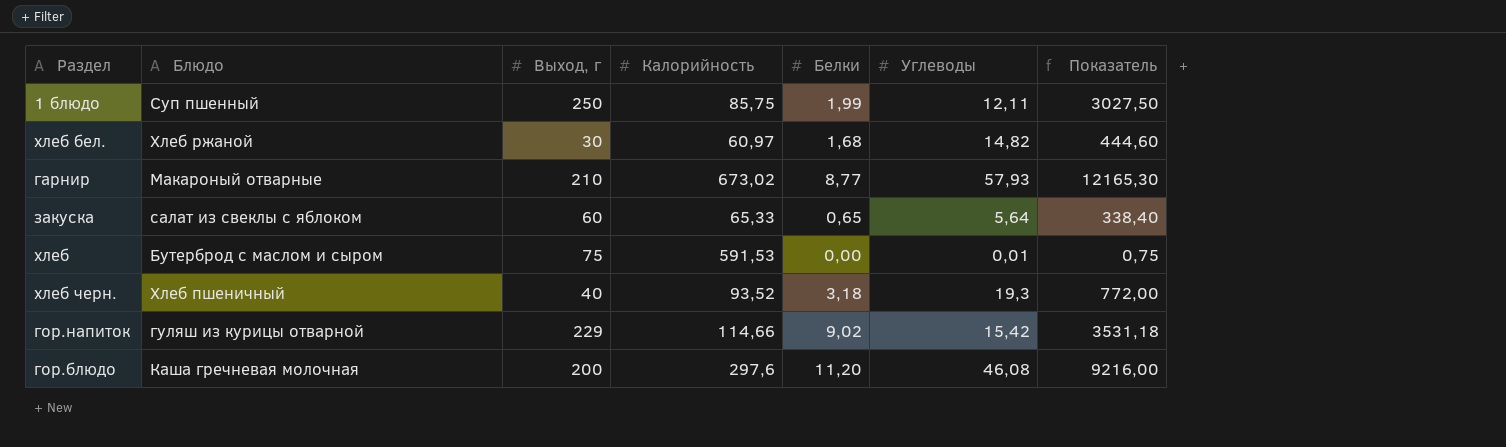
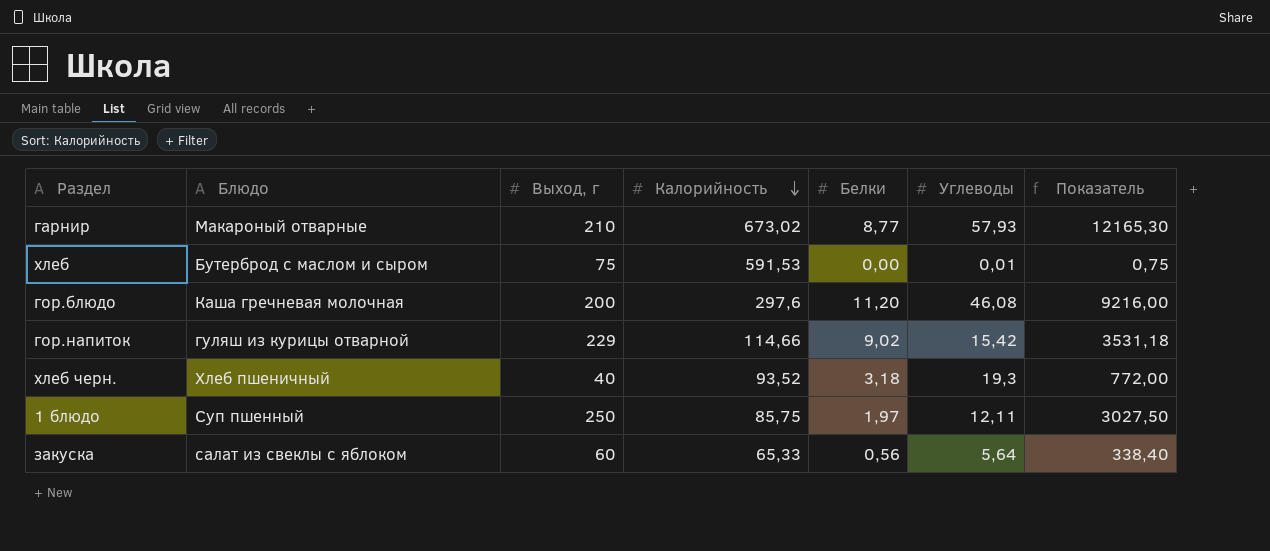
row order: none -> Калорийность descending
row хлеб бел.: Хлеб ржаной | 30 | 60,97 | 1,68 | 14,82 | 444,60 -> none
1 блюдо | Белки: 1,99 -> 1,97
закуска | Белки: 0,65 -> 0,56

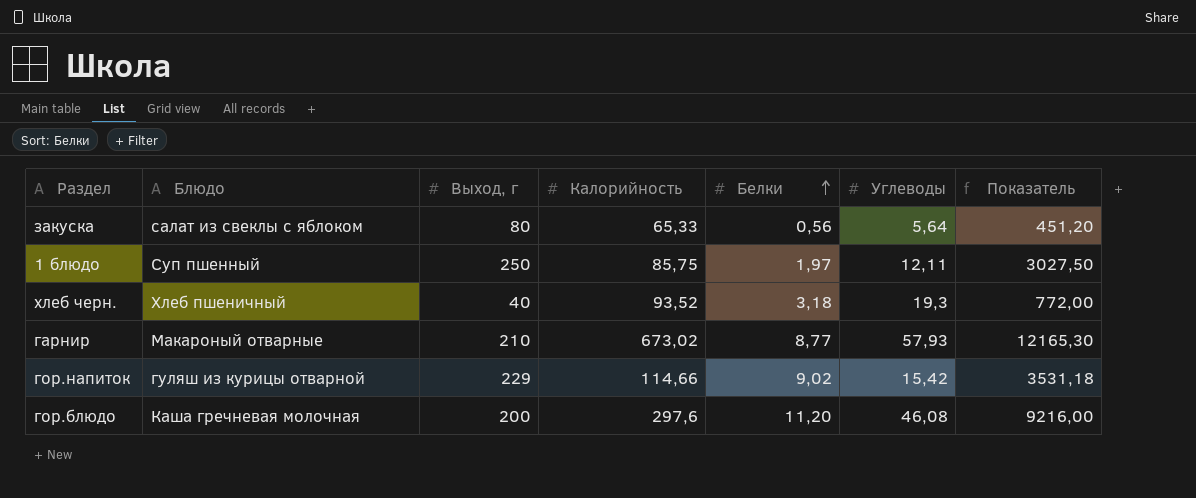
row order: Калорийность descending -> Белки ascending
row хлеб: Бутерброд с маслом и сыром | 75 | 591,53 | 0,00 | 0,01 | 0,75 -> none
закуска | Выход, г: 60 -> 80
закуска | Показатель: 338,40 -> 451,20

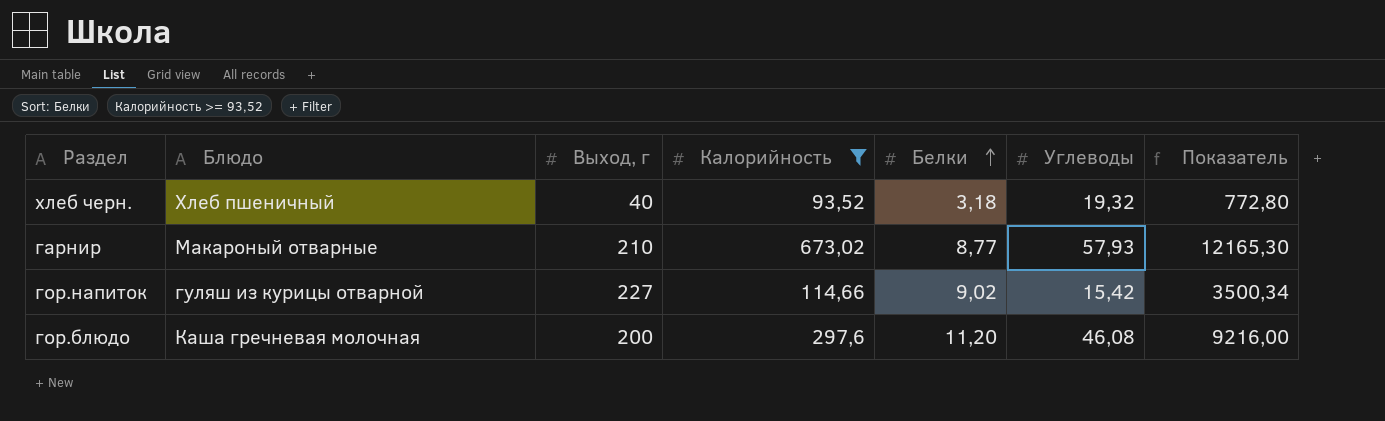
filter: none -> Калорийность >= 93,52
хлеб черн. | Углеводы: 19,3 -> 19,32
хлеб черн. | Показатель: 772,00 -> 772,80
гор.напиток | Выход, г: 229 -> 227
гор.напиток | Показатель: 3531,18 -> 3500,34

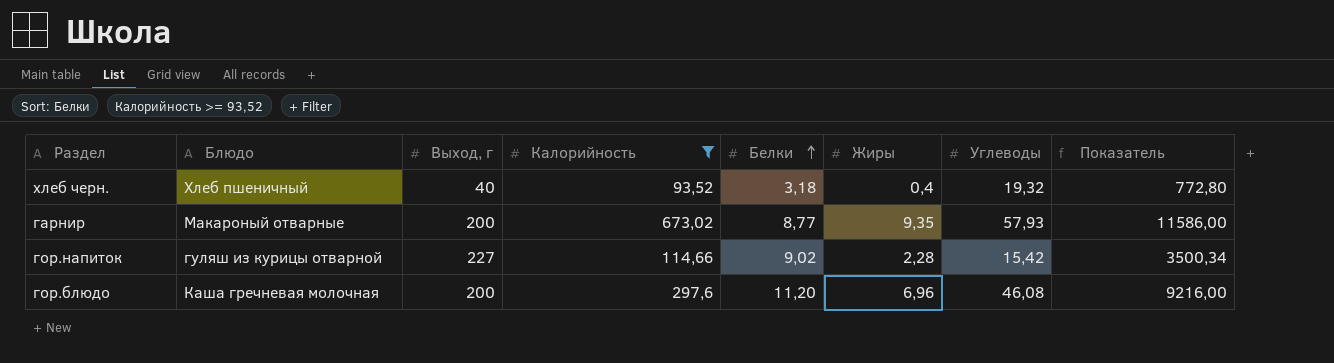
column Жиры | position: none -> 6
гарнир | Выход, г: 210 -> 200
гарнир | Показатель: 12165,30 -> 11586,00

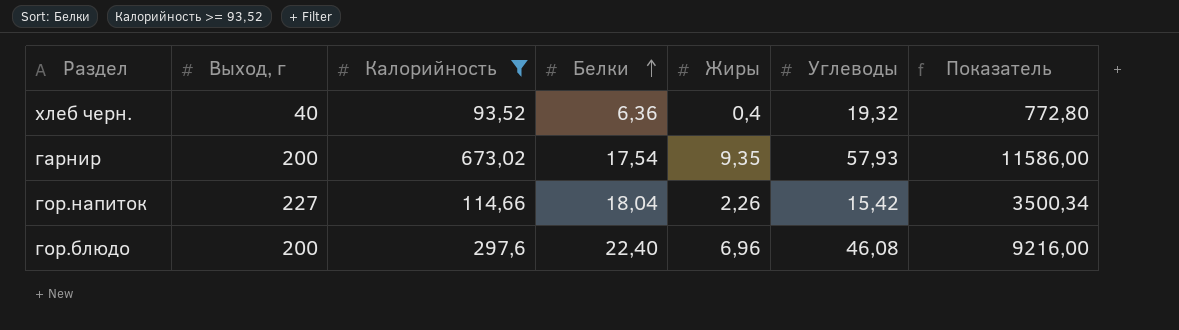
column Блюдо | position: 2 -> none
хлеб черн. | Белки: 3,18 -> 6,36
гарнир | Белки: 8,77 -> 17,54
гор.напиток | Белки: 9,02 -> 18,04
гор.напиток | Жиры: 2,28 -> 2,26
гор.блюдо | Белки: 11,20 -> 22,40

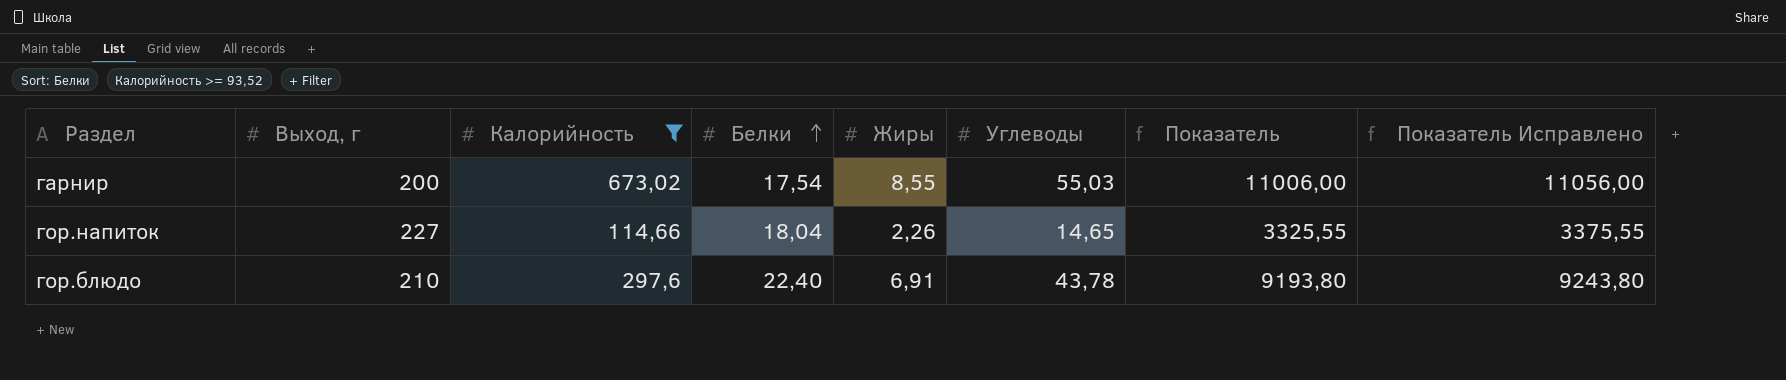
column Показатель Исправлено | formula: none -> [Показатель] + 50
row хлеб черн.: 40 | 93,52 | 6,36 | 0,4 | 19,32 | 772,80 -> none
гарнир | Жиры: 9,35 -> 8,55
гарнир | Углеводы: 57,93 -> 55,03
гарнир | Показатель: 11586,00 -> 11006,00
гор.напиток | Углеводы: 15,42 -> 14,65
гор.напиток | Показатель: 3500,34 -> 3325,55
гор.блюдо | Выход, г: 200 -> 210
гор.блюдо | Жиры: 6,96 -> 6,91
гор.блюдо | Углеводы: 46,08 -> 43,78
гор.блюдо | Показатель: 9216,00 -> 9193,80

